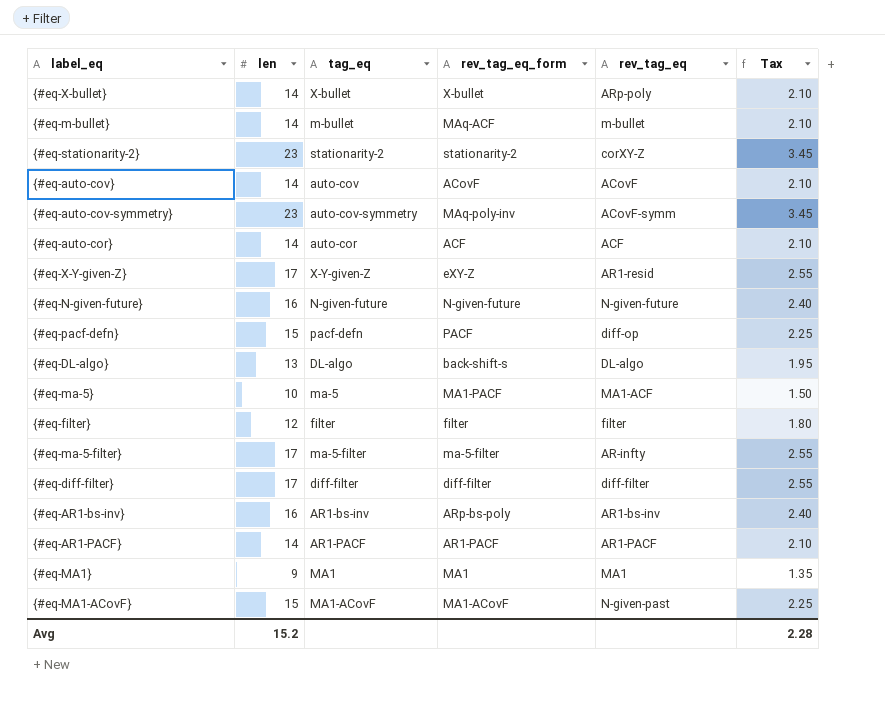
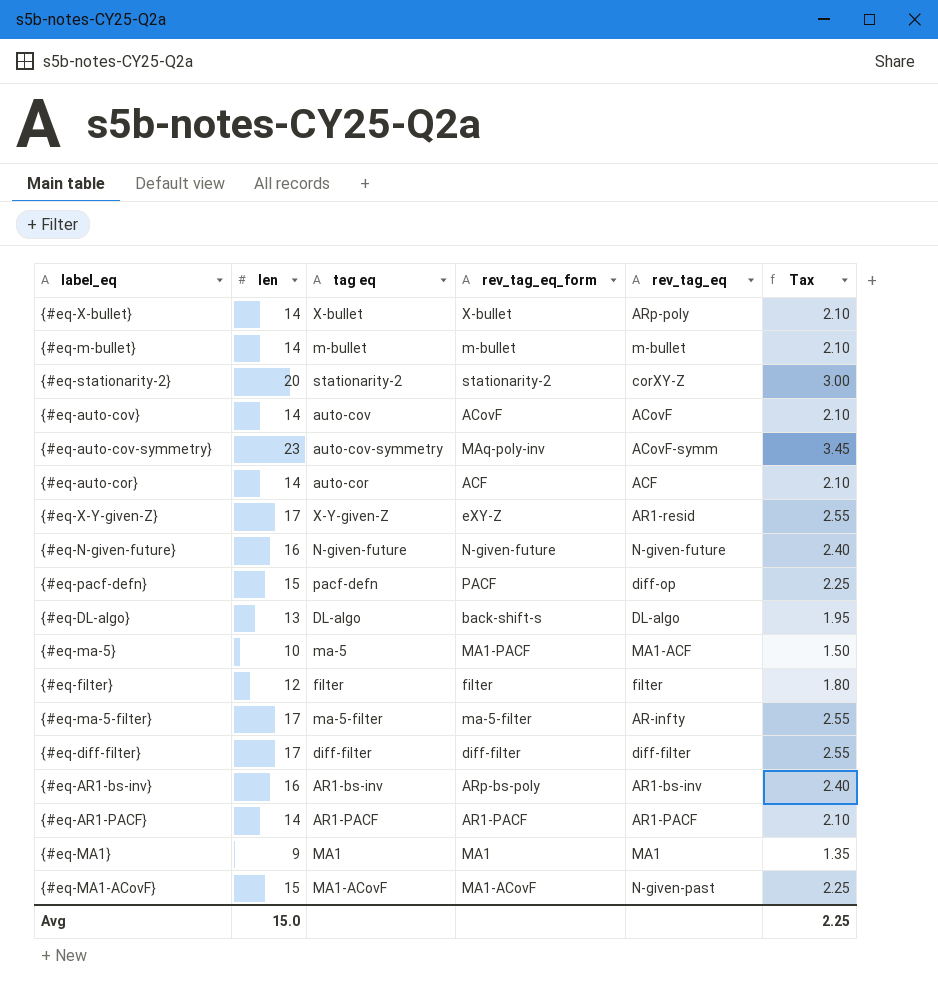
column name: tag_eq -> tag eq
{#eq-m-bullet} | rev_tag_eq_form: MAq-ACF -> m-bullet
{#eq-stationarity-2} | len: 23 -> 20
{#eq-stationarity-2} | Tax: 3.45 -> 3.00
Avg | len: 15.2 -> 15.0
Avg | Tax: 2.28 -> 2.25

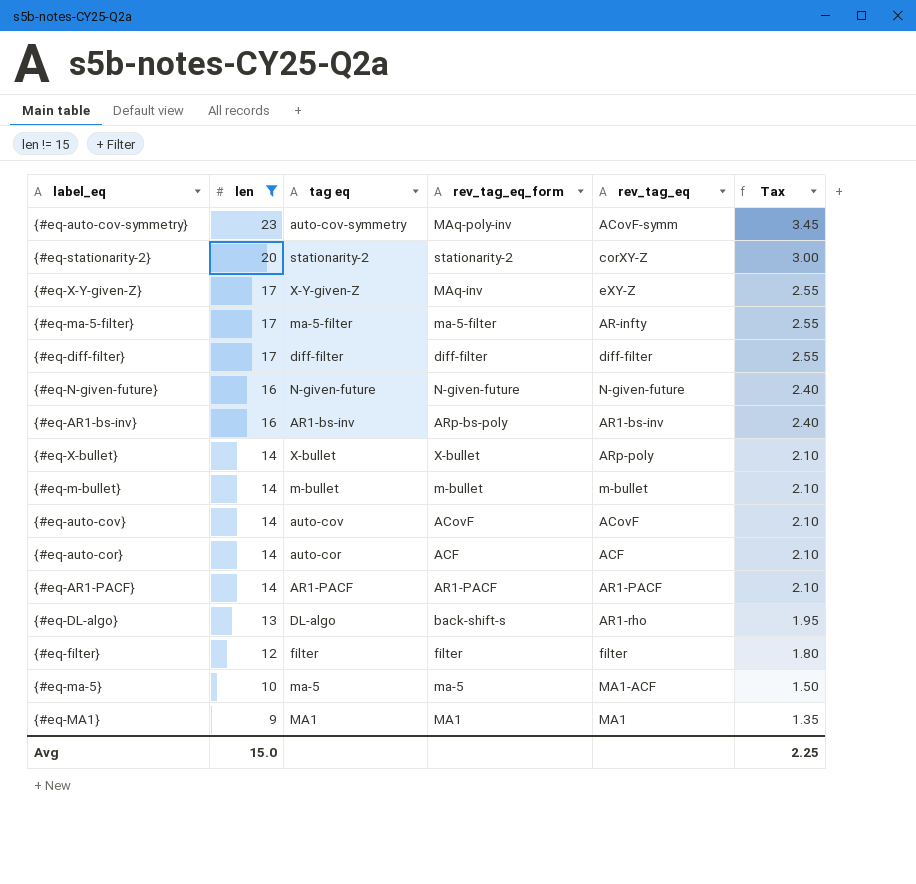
filter: none -> len != 15
row order: none -> len descending
{#eq-X-Y-given-Z} | rev_tag_eq_form: eXY-Z -> MAq-inv
{#eq-X-Y-given-Z} | rev_tag_eq: AR1-resid -> eXY-Z
{#eq-DL-algo} | rev_tag_eq: DL-algo -> AR1-rho
{#eq-ma-5} | rev_tag_eq_form: MA1-PACF -> ma-5

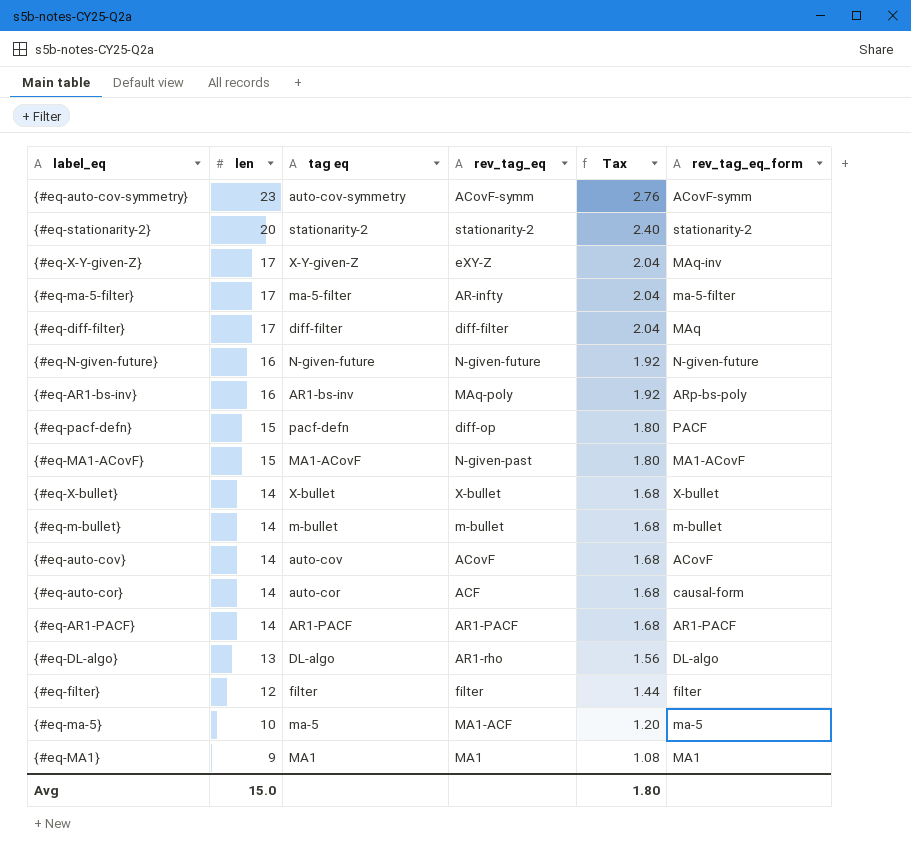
filter: len != 15 -> none
column Tax | formula: [len] * 0.15 -> [len] * 0.12
column rev_tag_eq_form | position: 4 -> 6
{#eq-auto-cov-symmetry} | rev_tag_eq_form: MAq-poly-inv -> ACovF-symm
{#eq-stationarity-2} | rev_tag_eq: corXY-Z -> stationarity-2
{#eq-diff-filter} | rev_tag_eq_form: diff-filter -> MAq
{#eq-AR1-bs-inv} | rev_tag_eq: AR1-bs-inv -> MAq-poly
{#eq-X-bullet} | rev_tag_eq: ARp-poly -> X-bullet
{#eq-auto-cor} | rev_tag_eq_form: ACF -> causal-form
{#eq-DL-algo} | rev_tag_eq_form: back-shift-s -> DL-algo
Avg | Tax: 2.25 -> 1.80

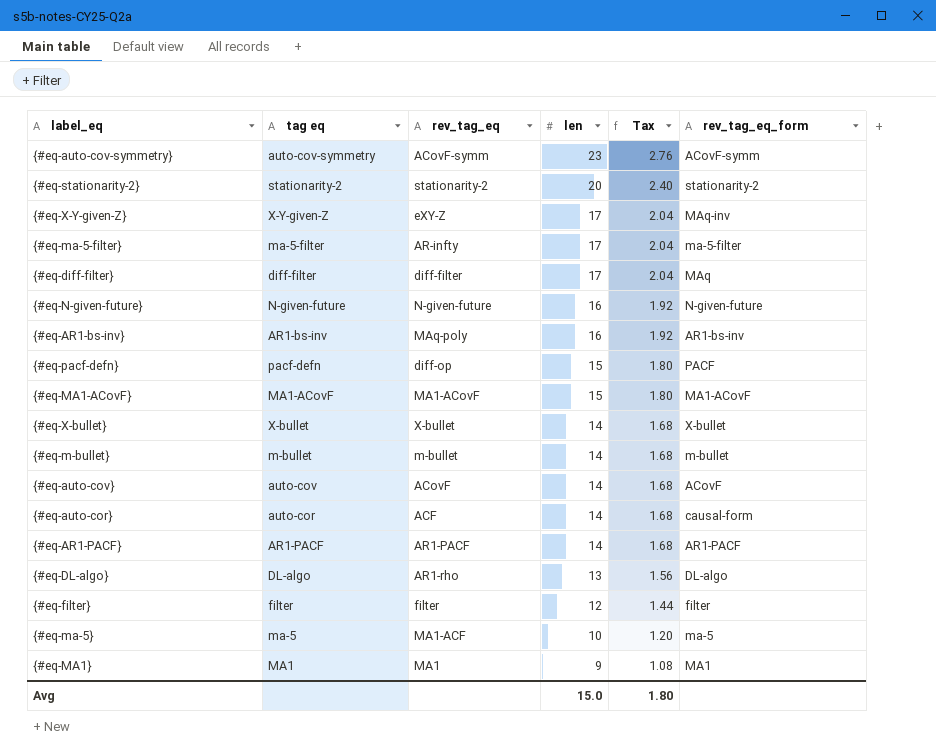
column len | position: 2 -> 4
{#eq-AR1-bs-inv} | rev_tag_eq_form: ARp-bs-poly -> AR1-bs-inv
{#eq-MA1-ACovF} | rev_tag_eq: N-given-past -> MA1-ACovF

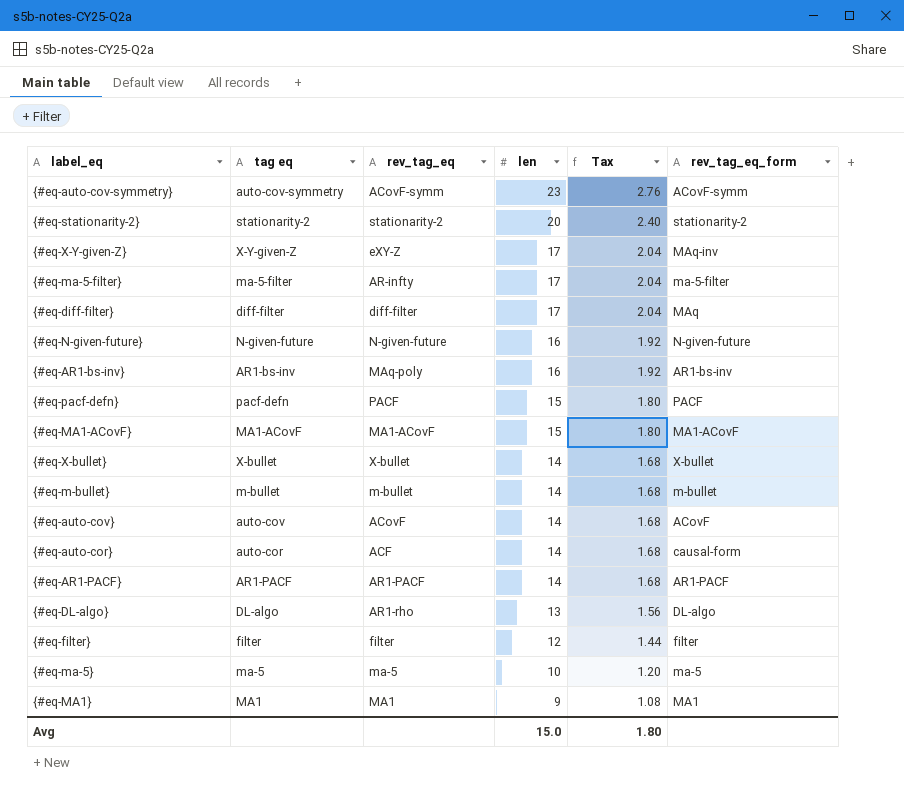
{#eq-pacf-defn} | rev_tag_eq: diff-op -> PACF
{#eq-ma-5} | rev_tag_eq: MA1-ACF -> ma-5

